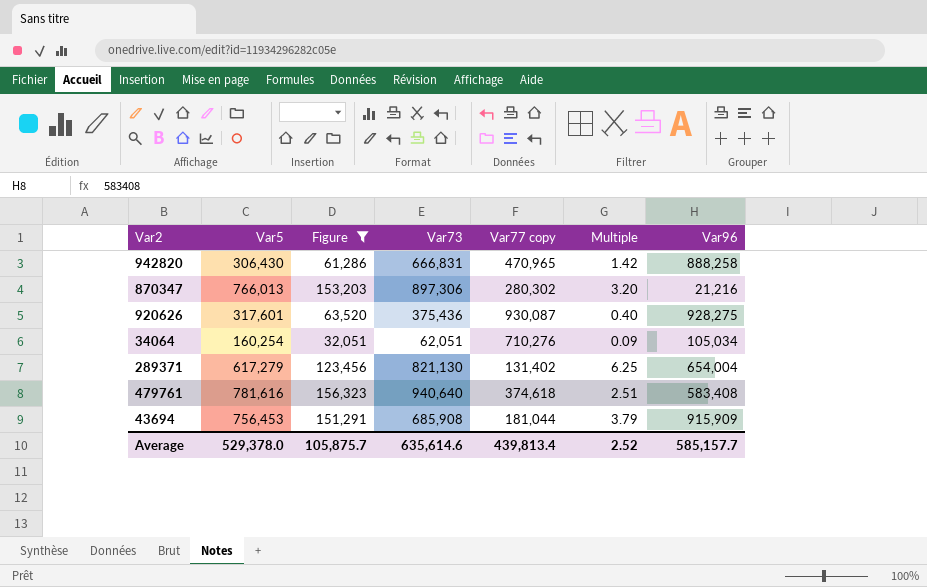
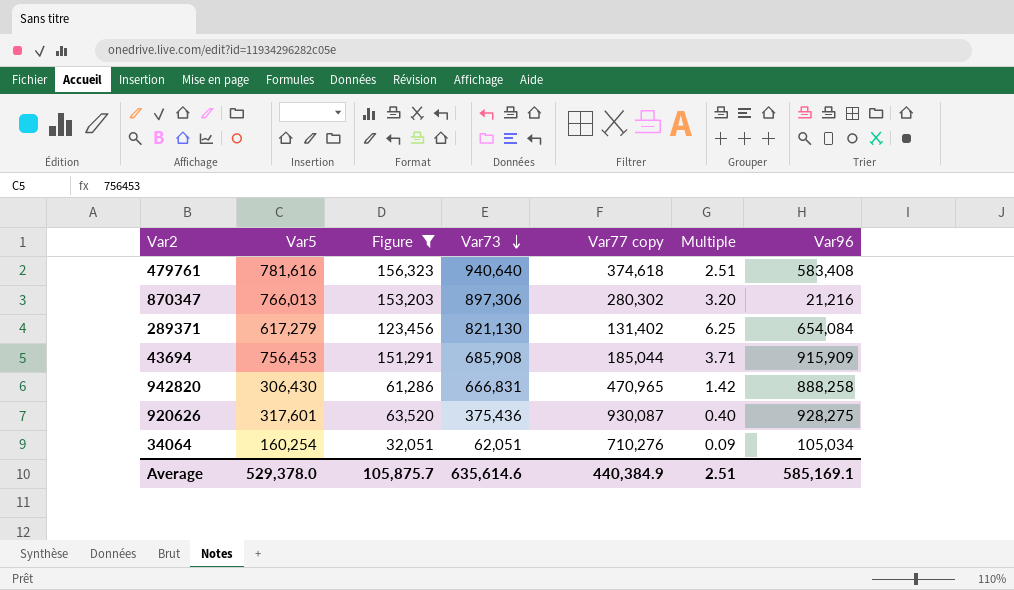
row order: none -> Var73 descending
289371 | Var96: 654,004 -> 654,084
43694 | Var77 copy: 181,044 -> 185,044
43694 | Multiple: 3.79 -> 3.71
Average | Var77 copy: 439,813.4 -> 440,384.9
Average | Multiple: 2.52 -> 2.51
Average | Var96: 585,157.7 -> 585,169.1

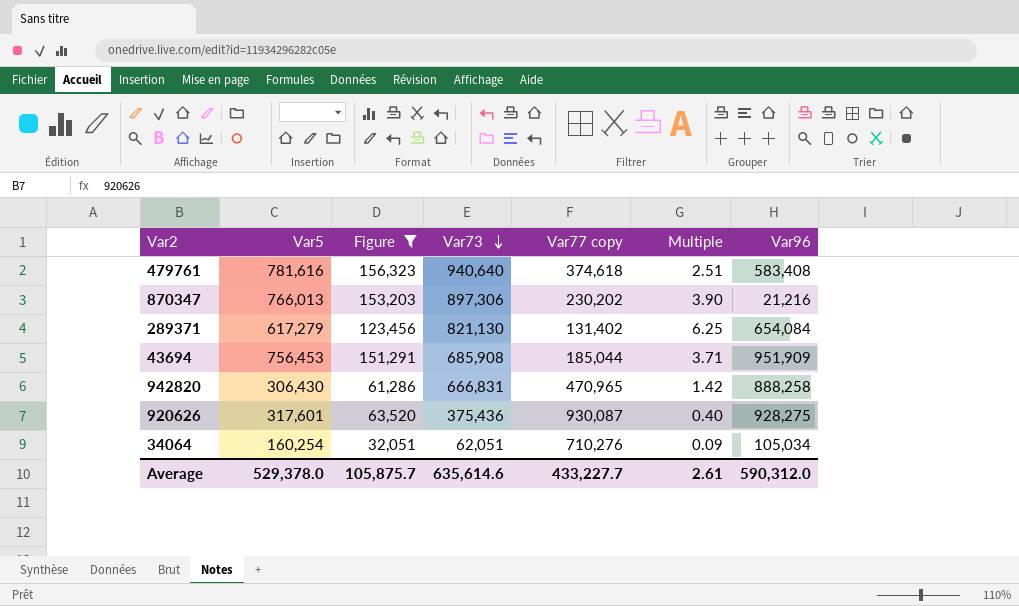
870347 | Var77 copy: 280,302 -> 230,202
870347 | Multiple: 3.20 -> 3.90
43694 | Var96: 915,909 -> 951,909
Average | Var77 copy: 440,384.9 -> 433,227.7
Average | Multiple: 2.51 -> 2.61
Average | Var96: 585,169.1 -> 590,312.0

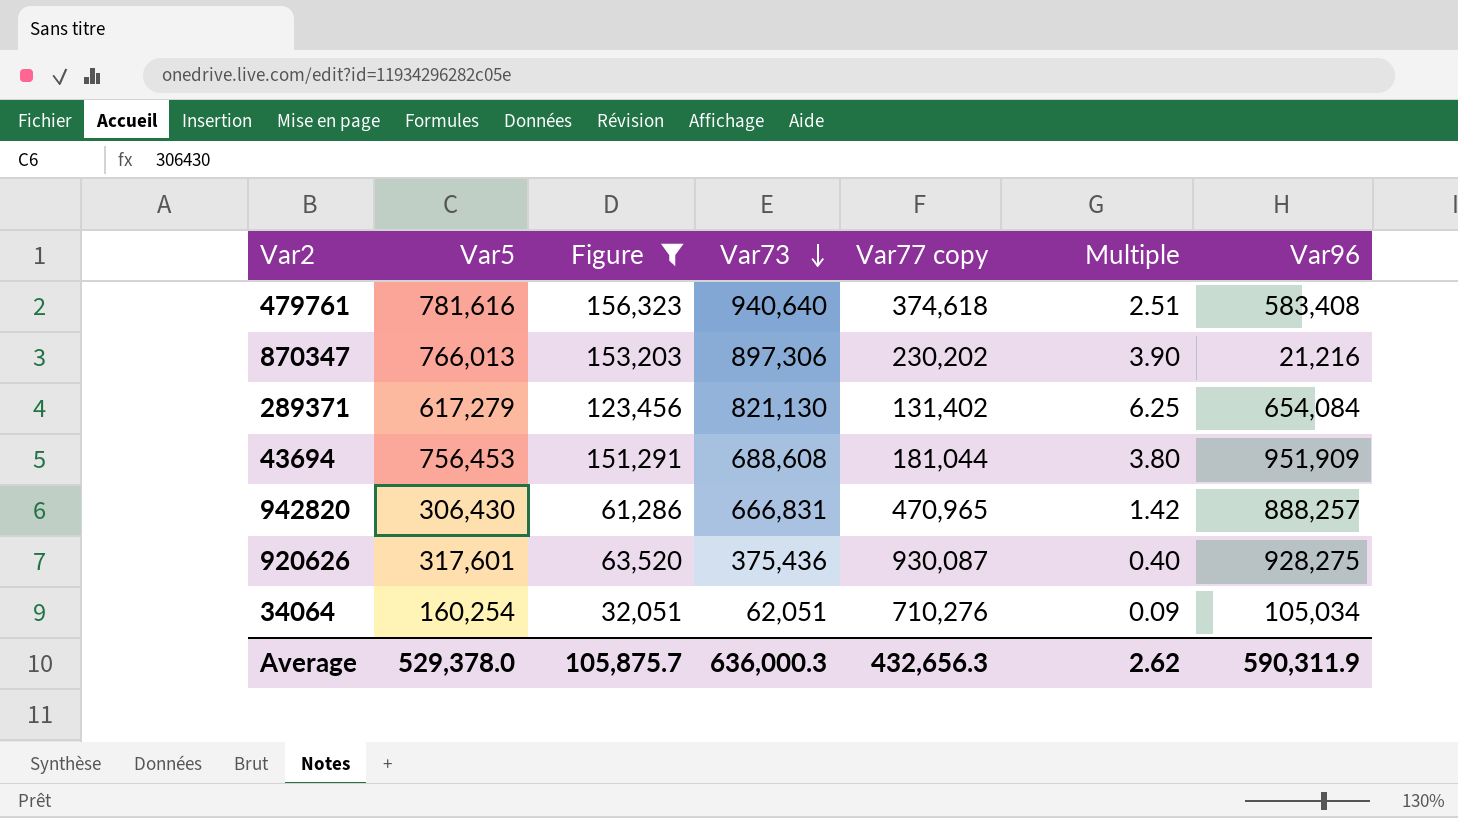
43694 | Var73: 685,908 -> 688,608
43694 | Var77 copy: 185,044 -> 181,044
43694 | Multiple: 3.71 -> 3.80
942820 | Var96: 888,258 -> 888,257
Average | Var73: 635,614.6 -> 636,000.3
Average | Var77 copy: 433,227.7 -> 432,656.3
Average | Multiple: 2.61 -> 2.62
Average | Var96: 590,312.0 -> 590,311.9

